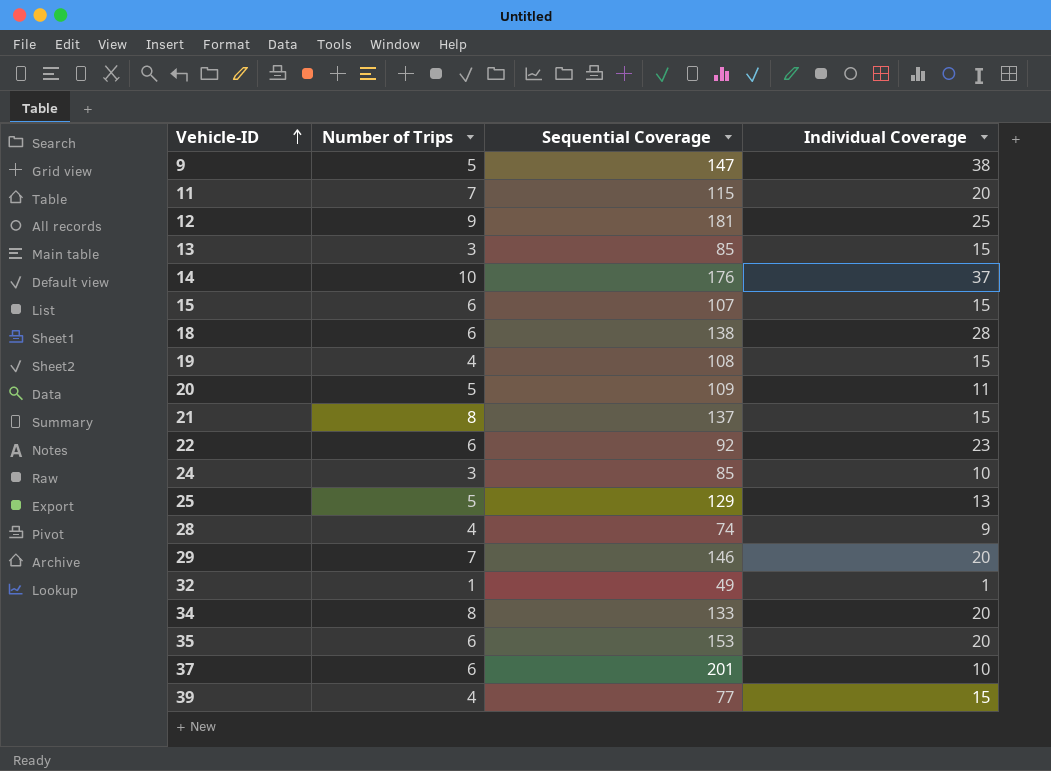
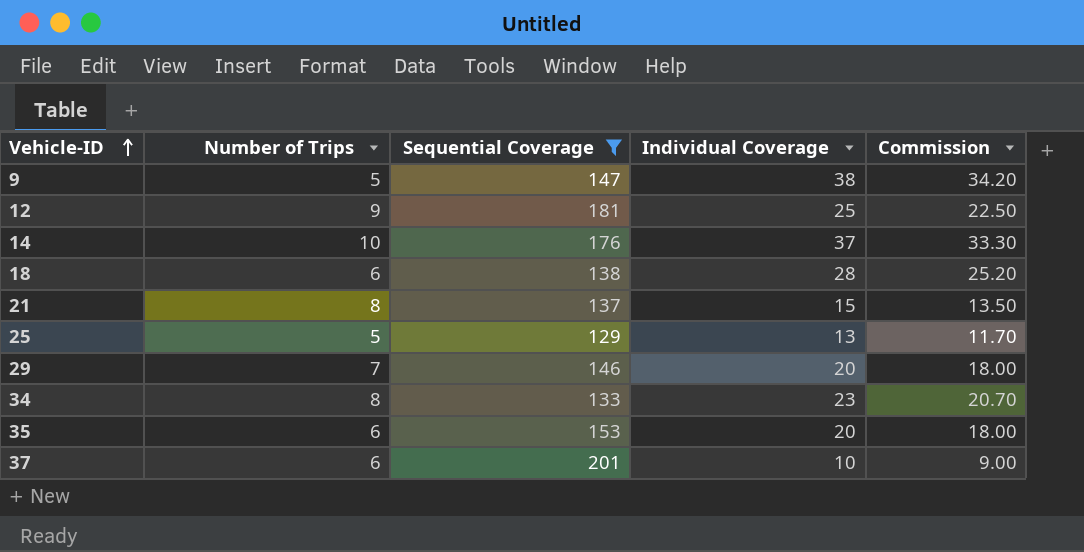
filter: none -> Sequential Coverage >= 129
column Commission | formula: none -> [Individual Coverage] * 0.9
34 | Individual Coverage: 20 -> 23

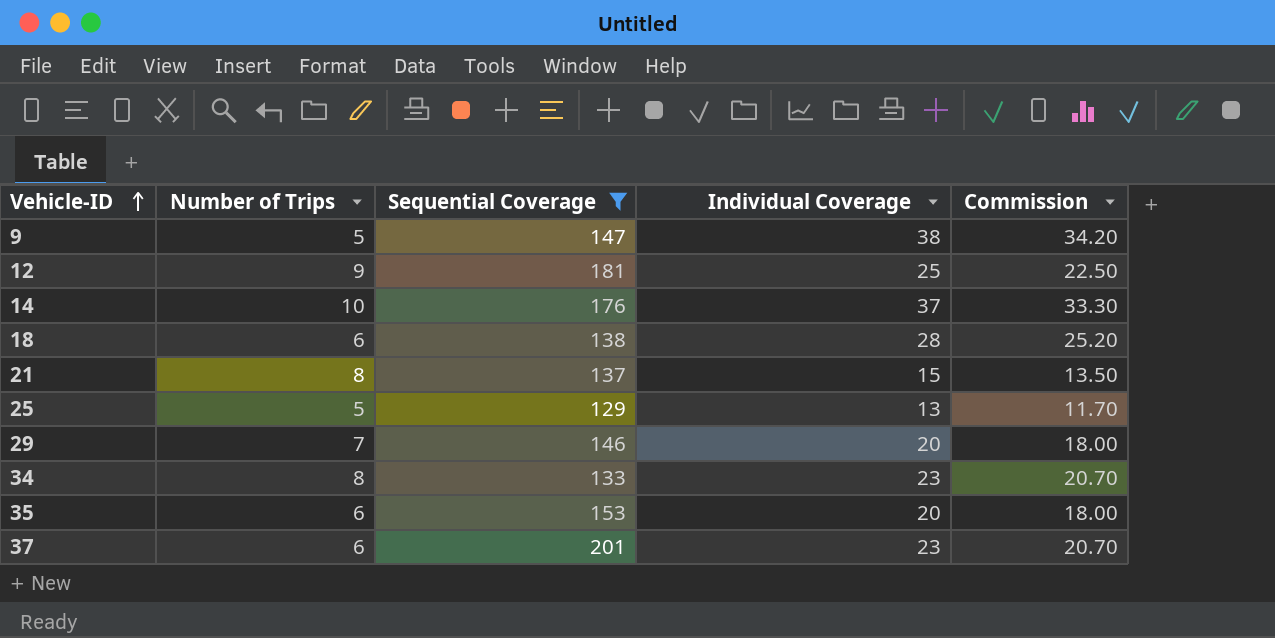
37 | Individual Coverage: 10 -> 23
37 | Commission: 9.00 -> 20.70

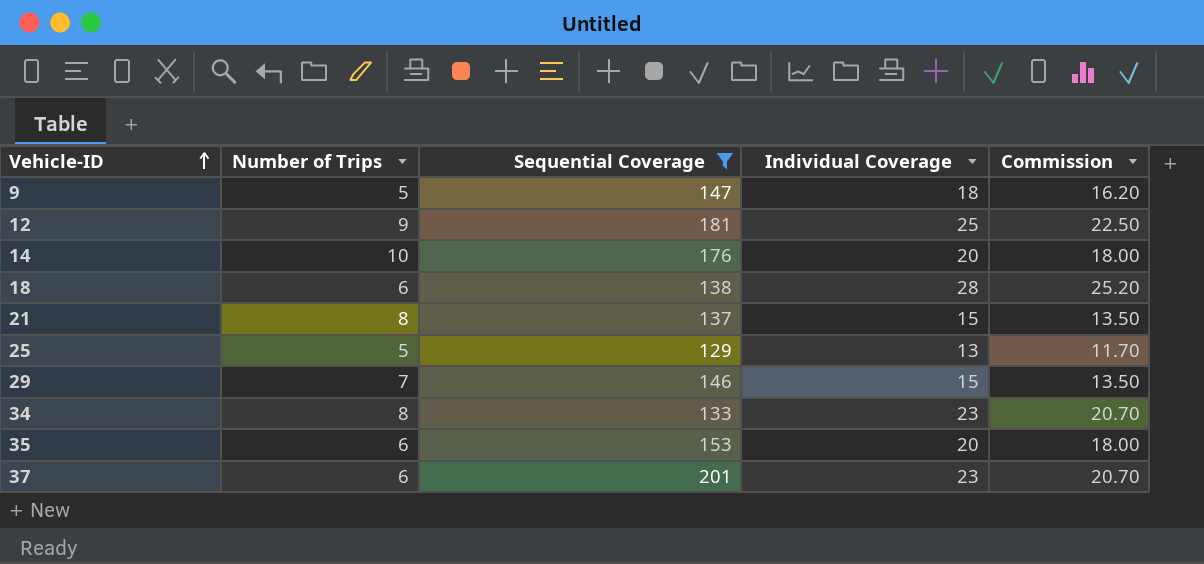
9 | Individual Coverage: 38 -> 18
9 | Commission: 34.20 -> 16.20
14 | Individual Coverage: 37 -> 20
14 | Commission: 33.30 -> 18.00
29 | Individual Coverage: 20 -> 15
29 | Commission: 18.00 -> 13.50

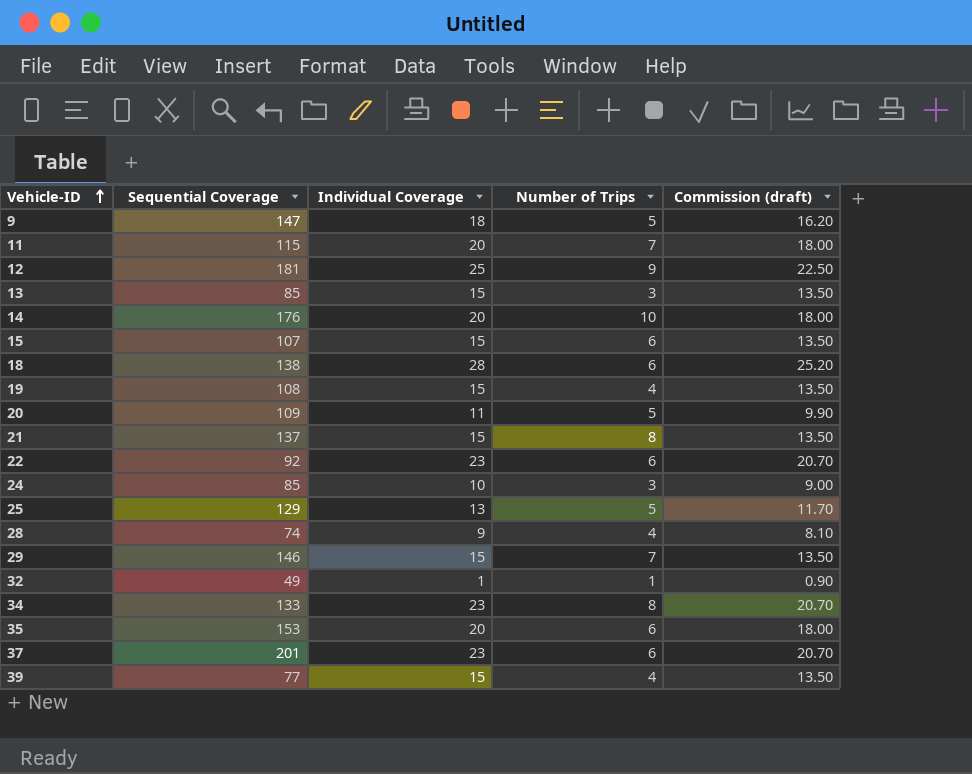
filter: Sequential Coverage >= 129 -> none
column Number of Trips | position: 2 -> 4
column name: Commission -> Commission (draft)

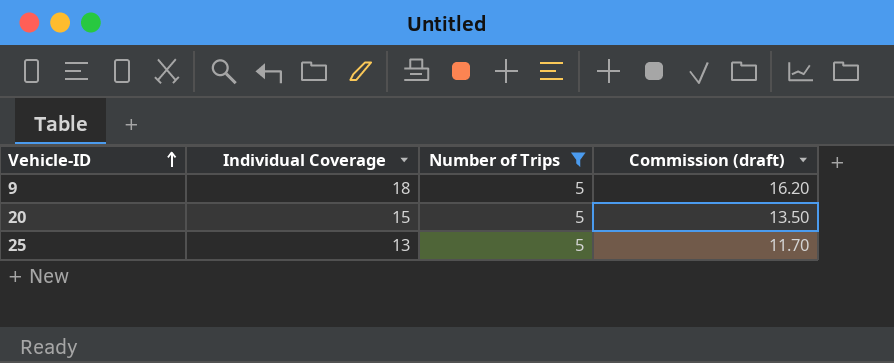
filter: none -> Number of Trips = 5
column Sequential Coverage | position: 2 -> none
20 | Individual Coverage: 11 -> 15
20 | Commission (draft): 9.90 -> 13.50

